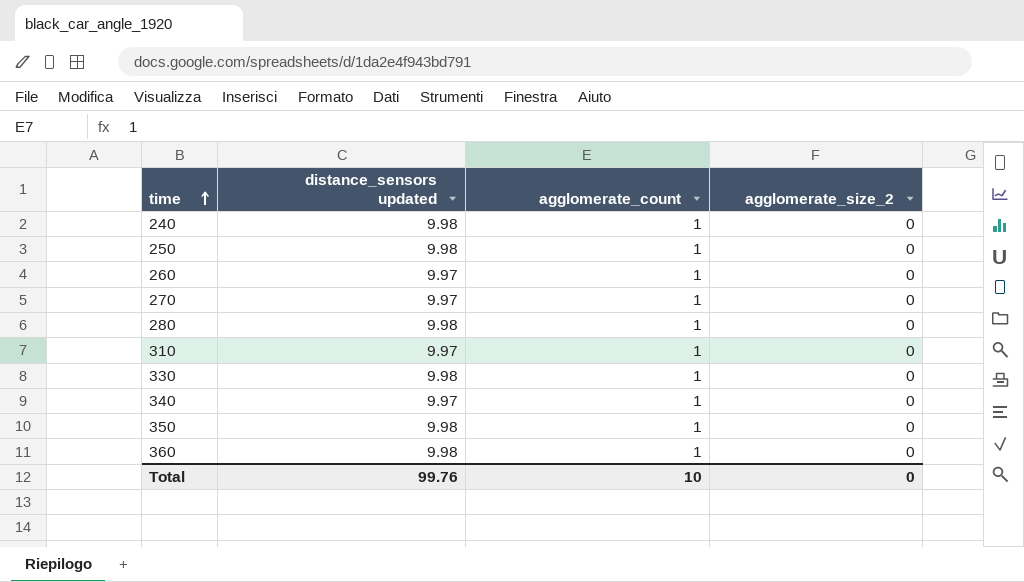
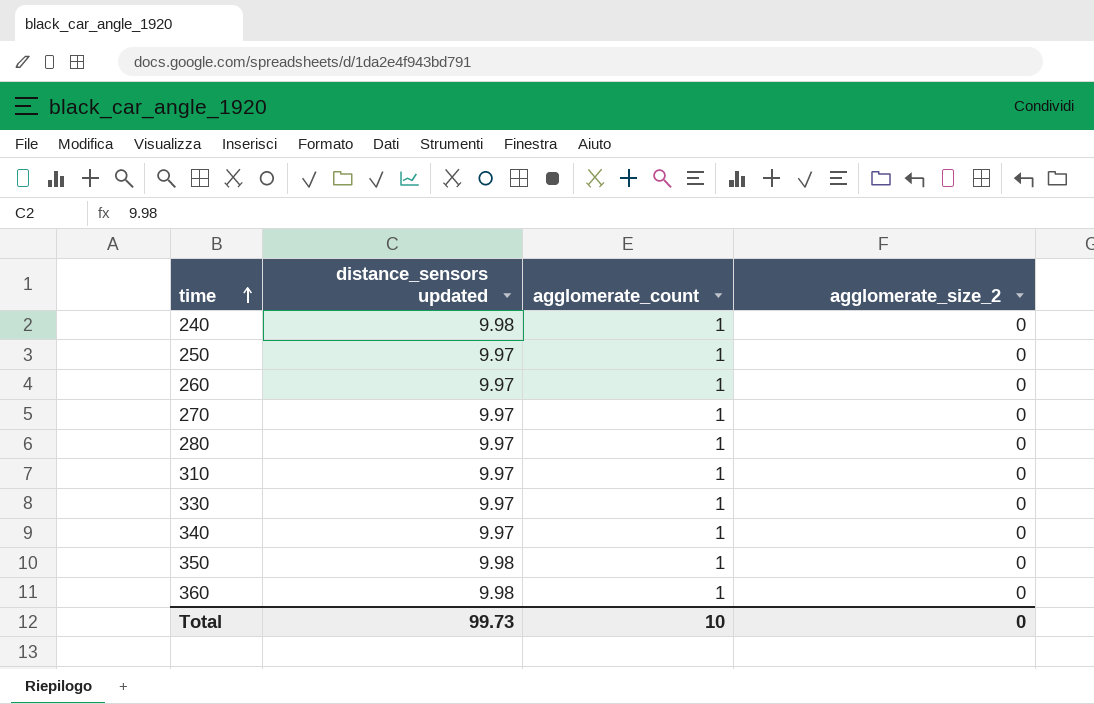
250 | distance_sensors updated: 9.98 -> 9.97
280 | distance_sensors updated: 9.98 -> 9.97
330 | distance_sensors updated: 9.98 -> 9.97
Total | distance_sensors updated: 99.76 -> 99.73

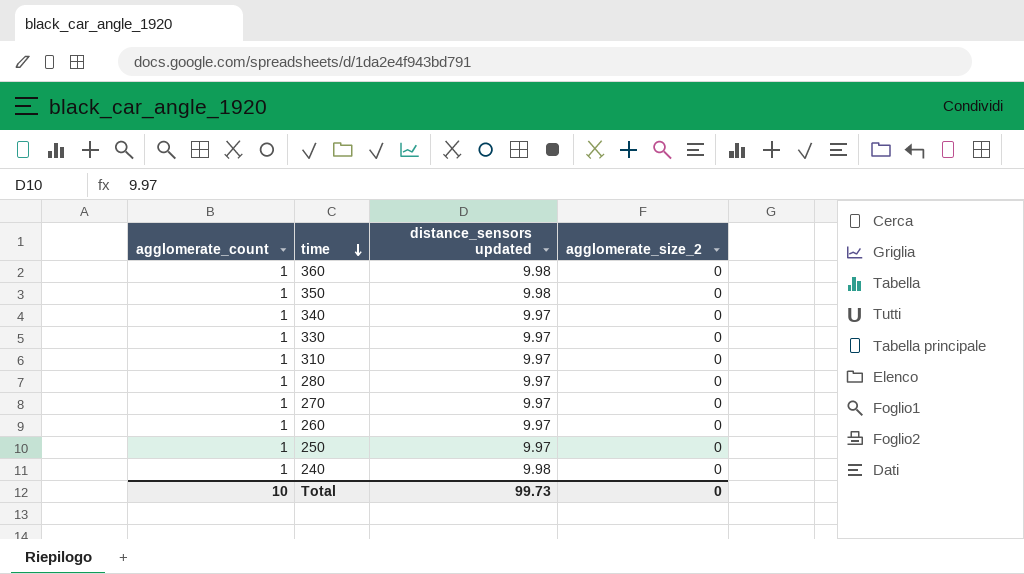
row order: time ascending -> time descending
column agglomerate_count | position: 3 -> 1

